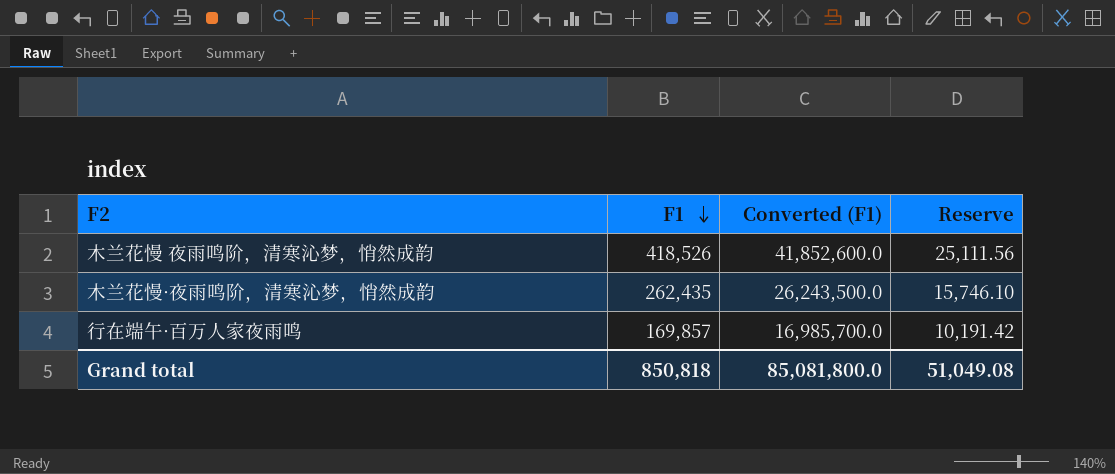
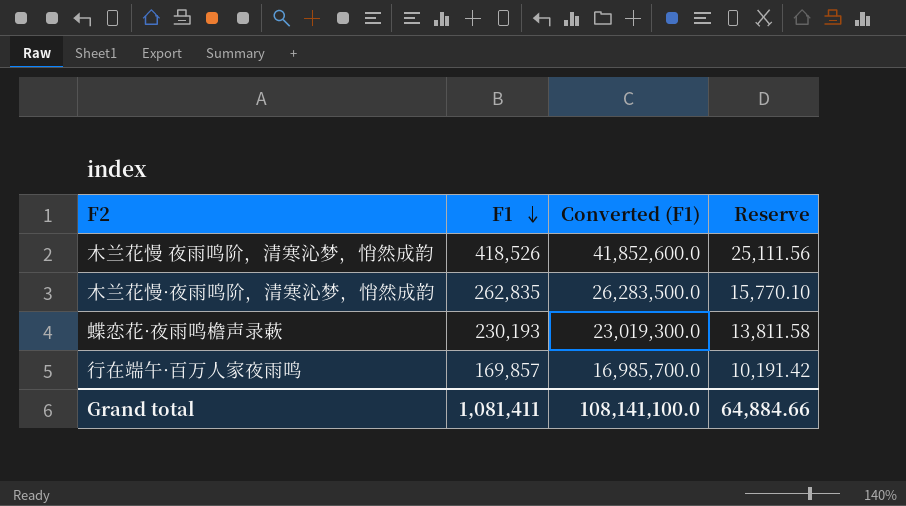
木兰花慢·夜雨鸣阶，清寒沁梦，悄然成韵 | F1: 262,435 -> 262,835
木兰花慢·夜雨鸣阶，清寒沁梦，悄然成韵 | Converted (F1): 26,243,500.0 -> 26,283,500.0
木兰花慢·夜雨鸣阶，清寒沁梦，悄然成韵 | Reserve: 15,746.10 -> 15,770.10
row 蝶恋花·夜雨鸣檐声录蔌: none -> 230,193 | 23,019,300.0 | 13,811.58
Grand total | F1: 850,818 -> 1,081,411
Grand total | Converted (F1): 85,081,800.0 -> 108,141,100.0
Grand total | Reserve: 51,049.08 -> 64,884.66

